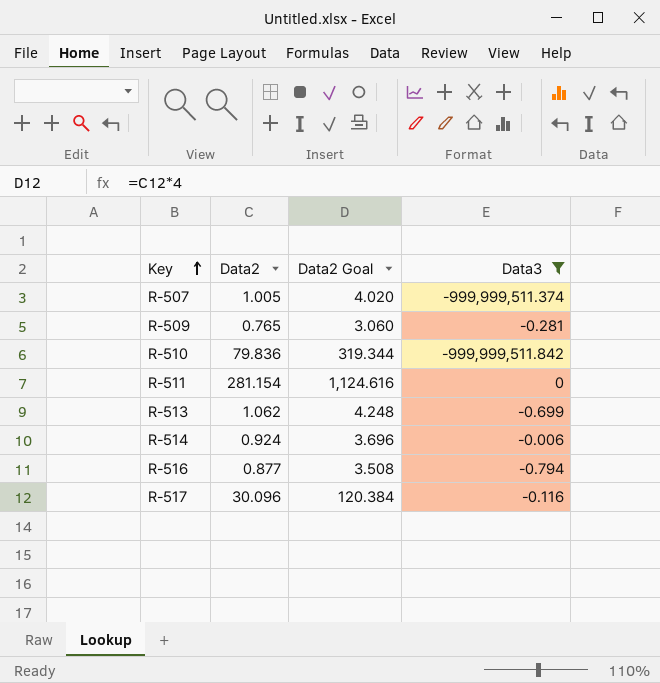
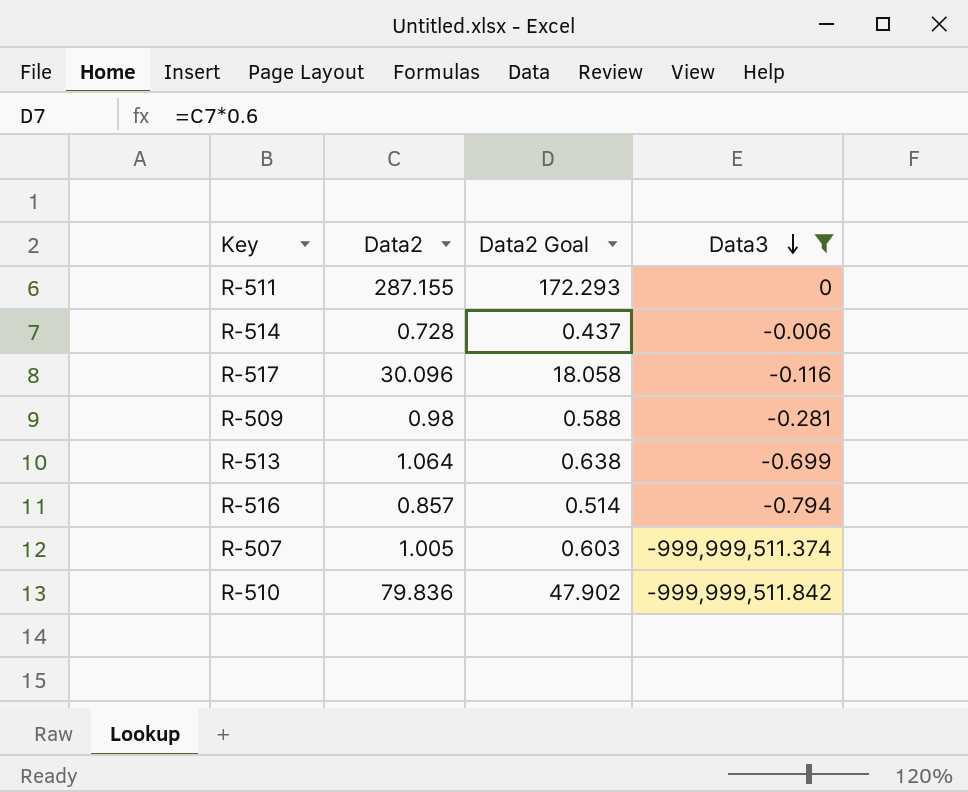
row order: Key ascending -> Data3 descending
column Data2 Goal | formula: [Data2] * 4 -> [Data2] * 0.6
R-511 | Data2: 281.154 -> 287.155
R-514 | Data2: 0.924 -> 0.728
R-509 | Data2: 0.765 -> 0.98
R-513 | Data2: 1.062 -> 1.064
R-516 | Data2: 0.877 -> 0.857

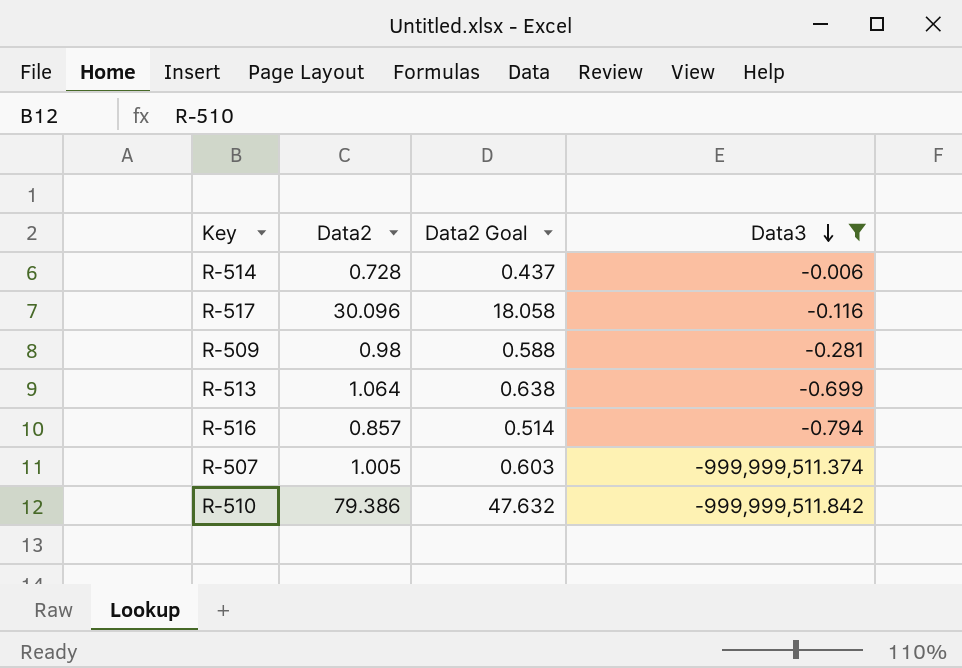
row R-511: 287.155 | 172.293 | 0 -> none
R-510 | Data2: 79.836 -> 79.386
R-510 | Data2 Goal: 47.902 -> 47.632

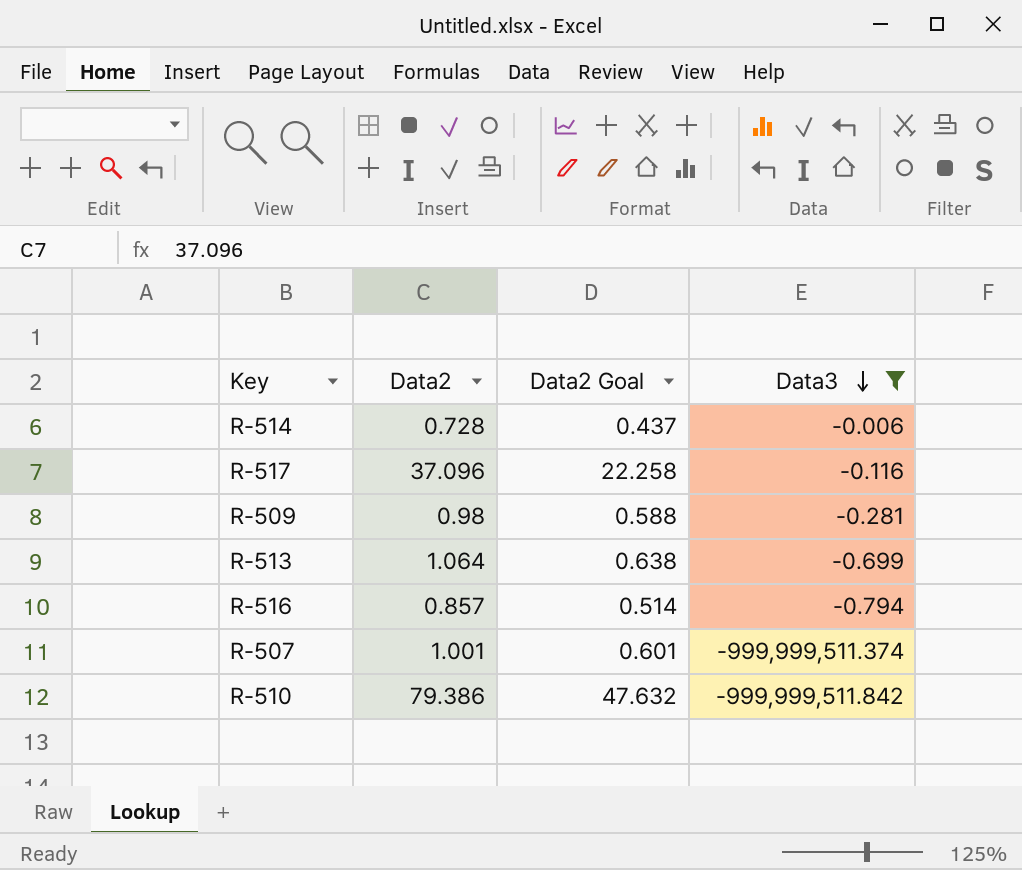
R-517 | Data2: 30.096 -> 37.096
R-517 | Data2 Goal: 18.058 -> 22.258
R-507 | Data2: 1.005 -> 1.001
R-507 | Data2 Goal: 0.603 -> 0.601

